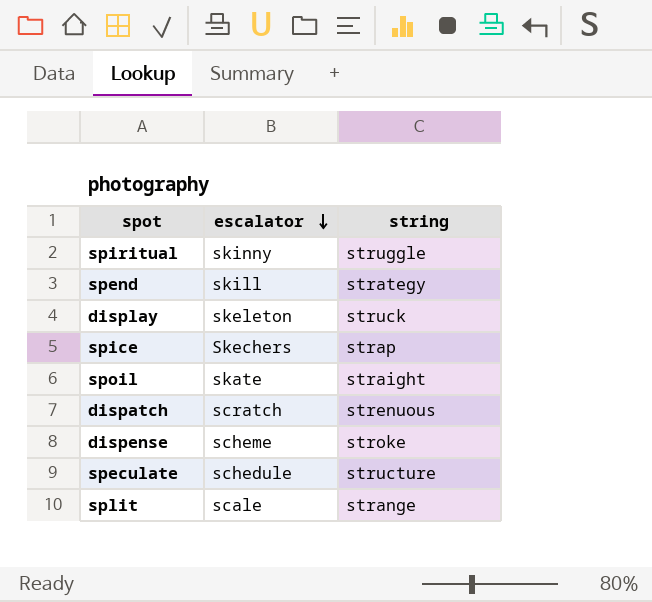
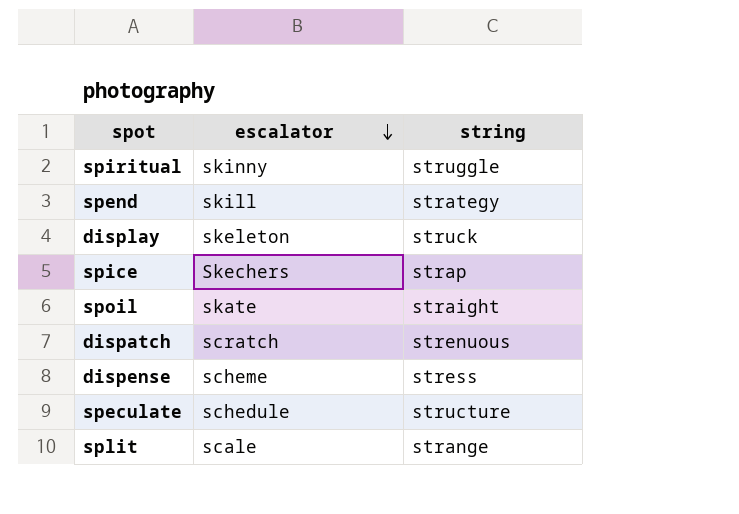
dispense | string: stroke -> stress

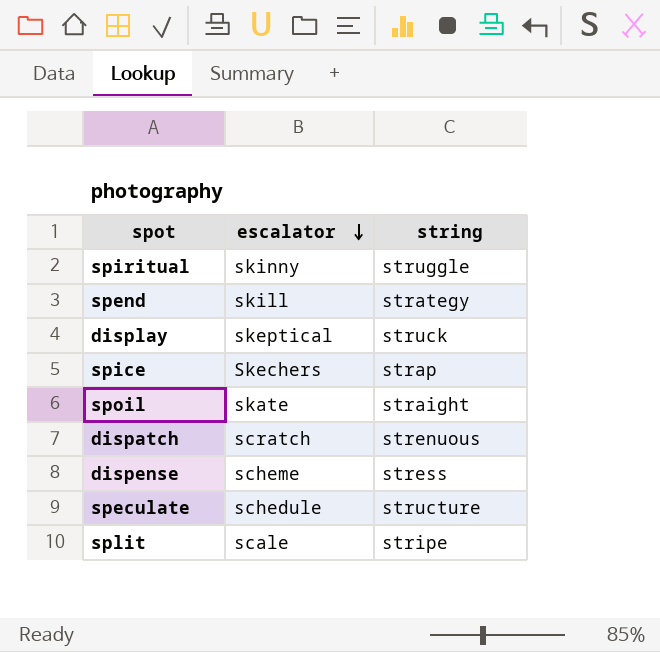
display | escalator: skeleton -> skeptical
split | string: strange -> stripe

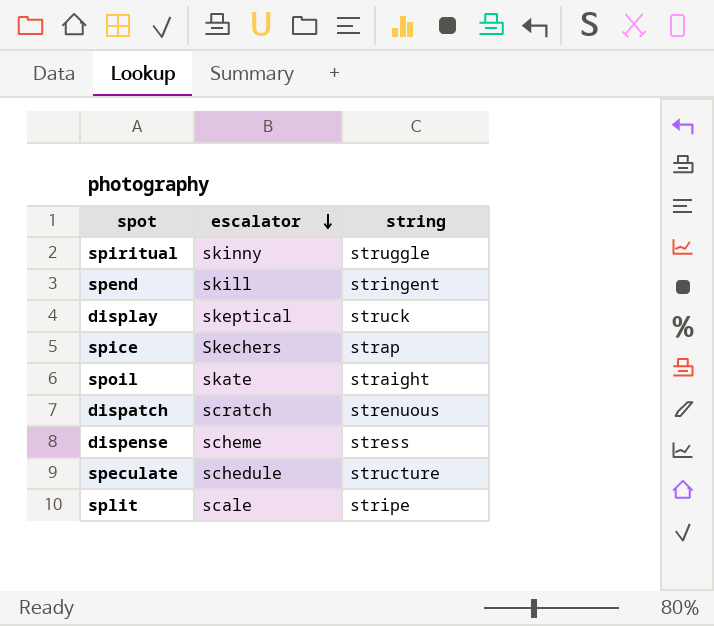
spend | string: strategy -> stringent

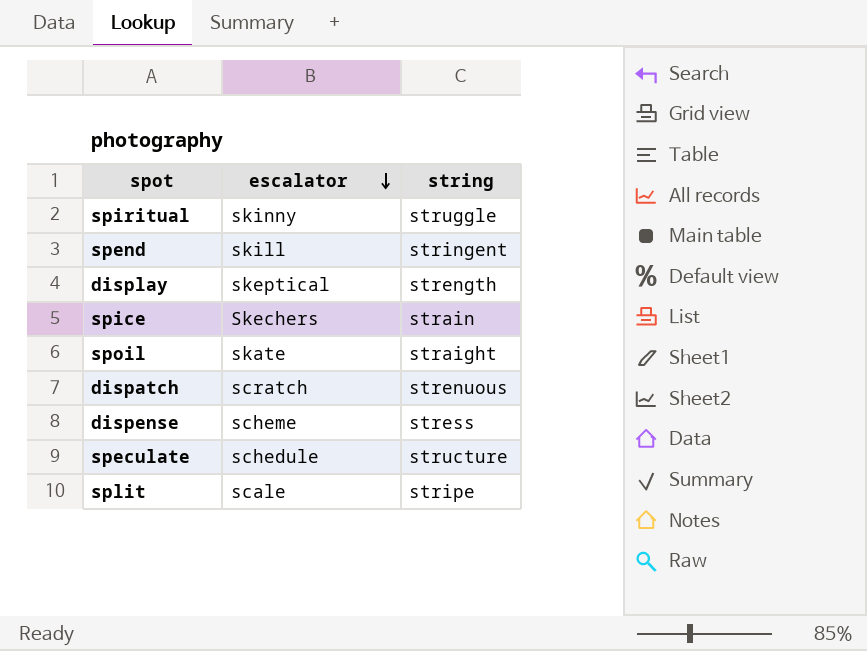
display | string: struck -> strength
spice | string: strap -> strain

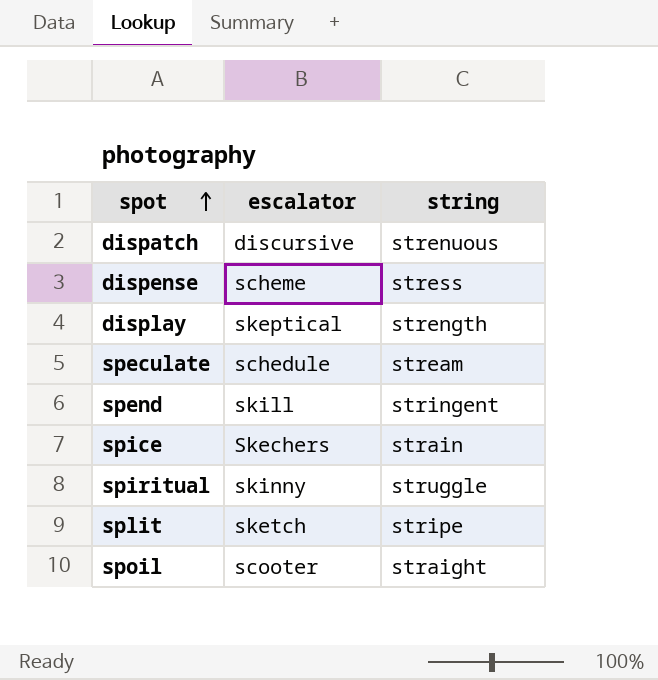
row order: escalator descending -> spot ascending
dispatch | escalator: scratch -> discursive
speculate | string: structure -> stream
split | escalator: scale -> sketch
spoil | escalator: skate -> scooter

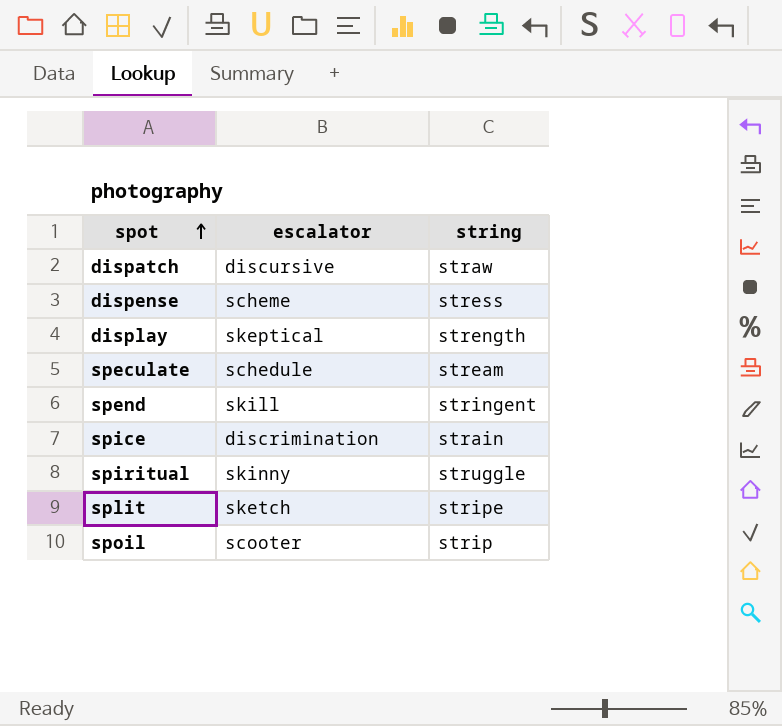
dispatch | string: strenuous -> straw
spice | escalator: Skechers -> discrimination
spoil | string: straight -> strip

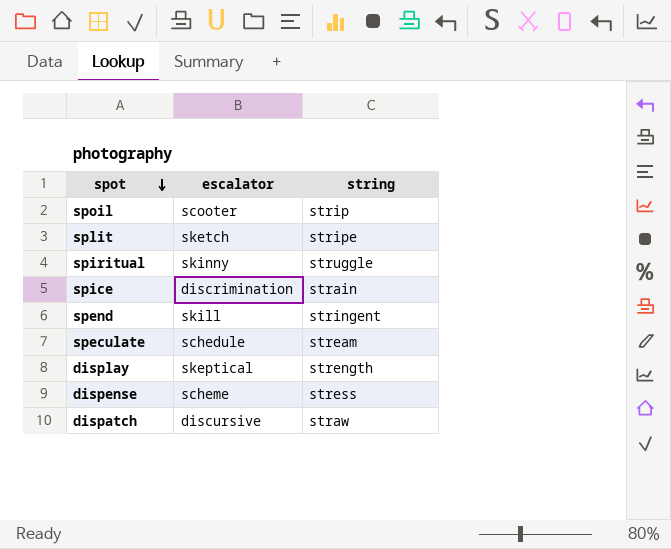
row order: spot ascending -> spot descending

